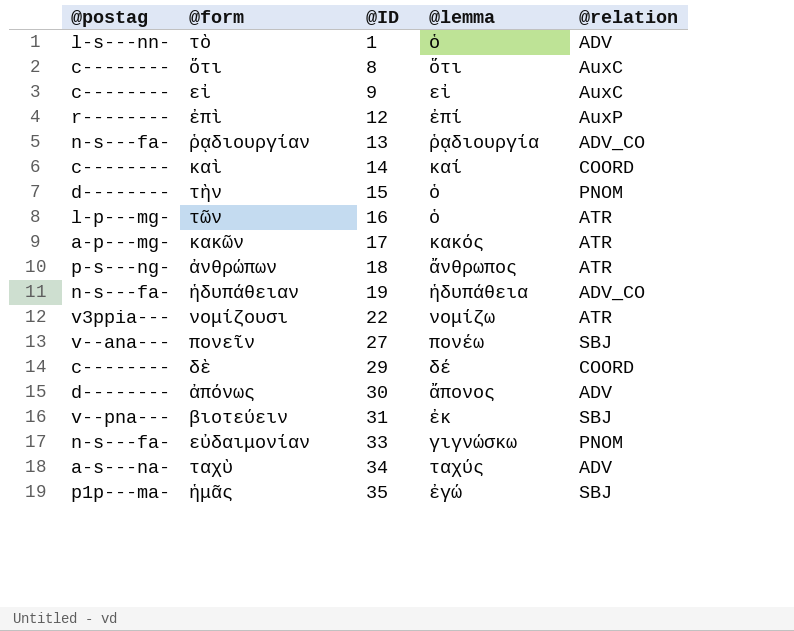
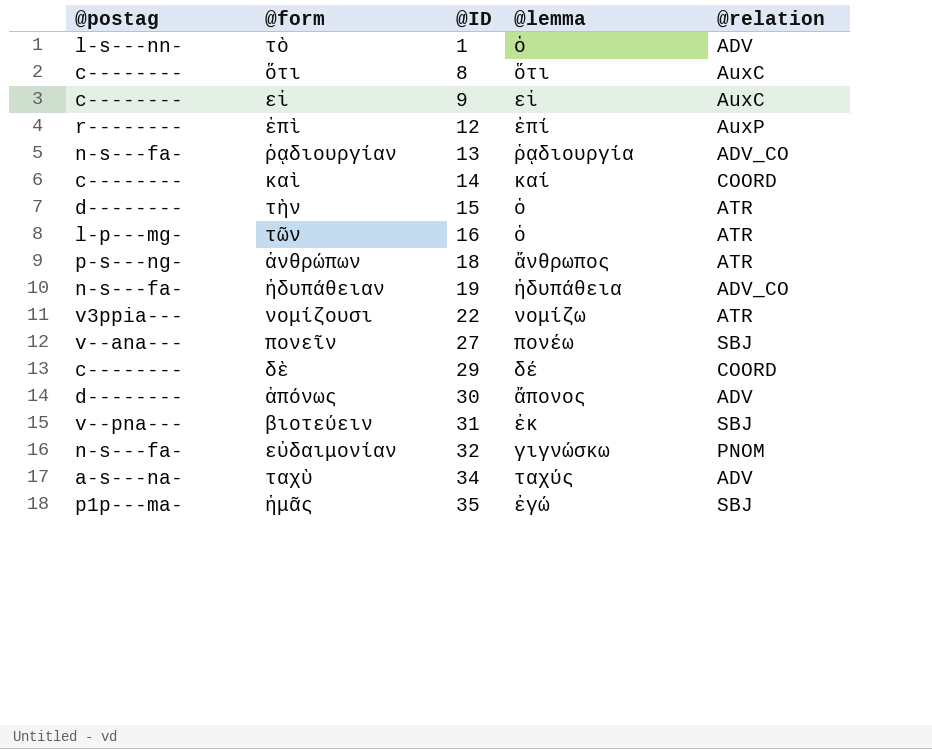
row κακῶν: a-p---mg- | 17 | κακός | ATR -> none
τὴν | @relation: PNOM -> ATR
εὐδαιμονίαν | @ID: 33 -> 32

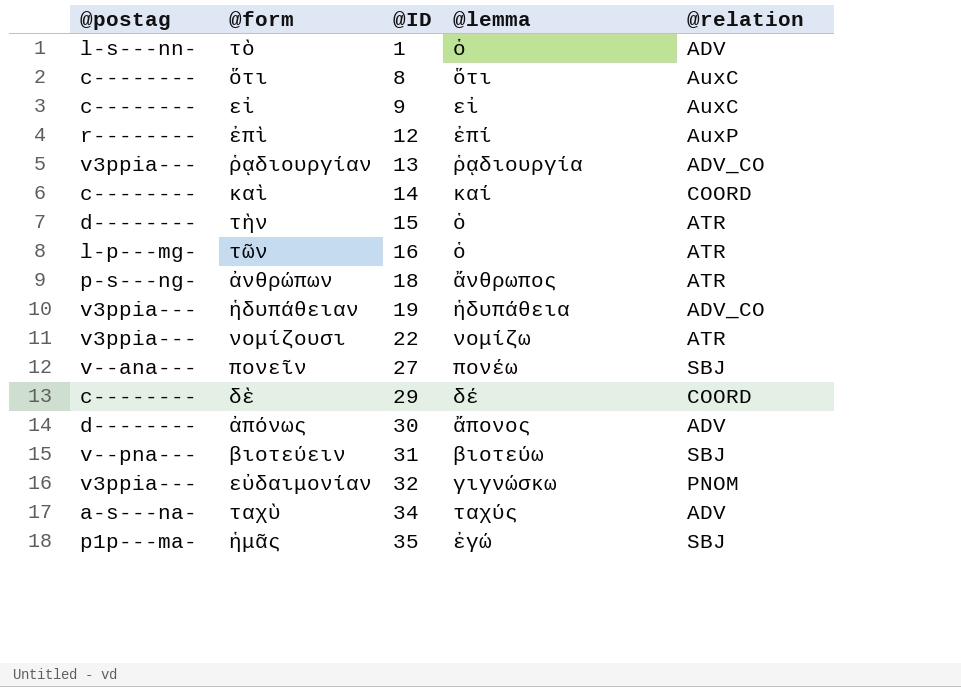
ῥᾳδιουργίαν | @postag: n-s---fa- -> v3ppia---
ἡδυπάθειαν | @postag: n-s---fa- -> v3ppia---
βιοτεύειν | @lemma: ἐκ -> βιοτεύω
εὐδαιμονίαν | @postag: n-s---fa- -> v3ppia---

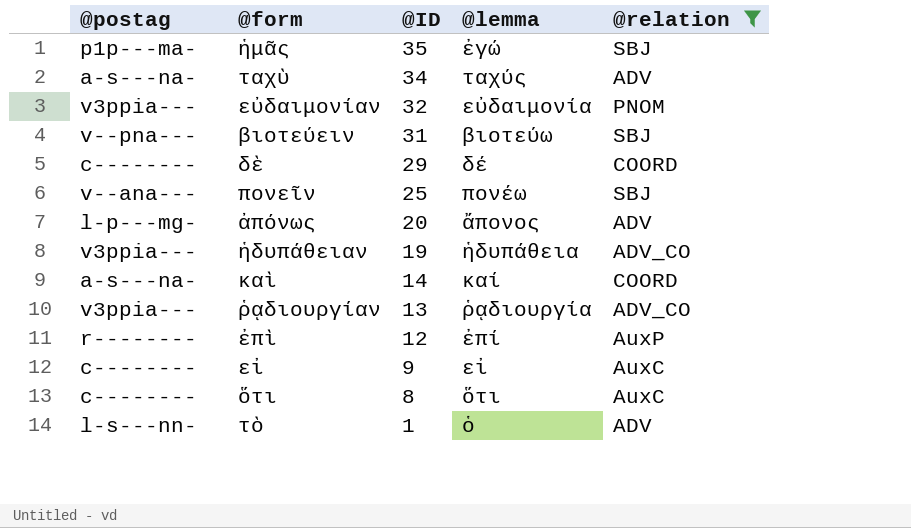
filter: none -> @relation != ATR
row order: @ID ascending -> @ID descending
εὐδαιμονίαν | @lemma: γιγνώσκω -> εὐδαιμονία
πονεῖν | @ID: 27 -> 25
ἀπόνως | @postag: d-------- -> l-p---mg-
ἀπόνως | @ID: 30 -> 20
καὶ | @postag: c-------- -> a-s---na-

